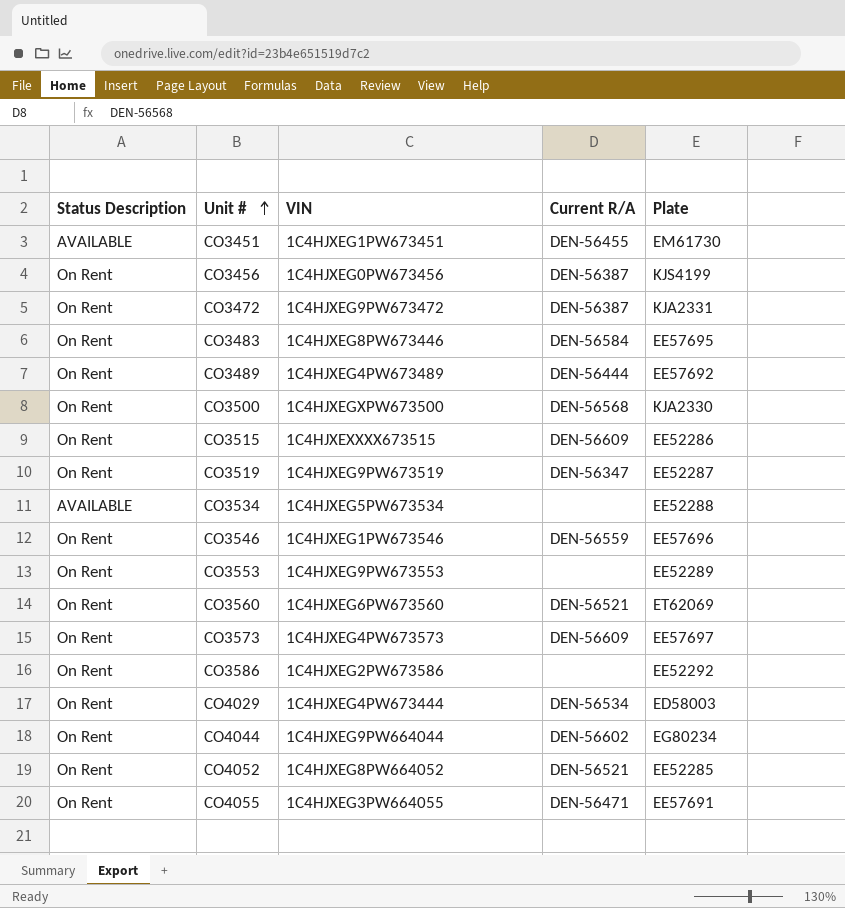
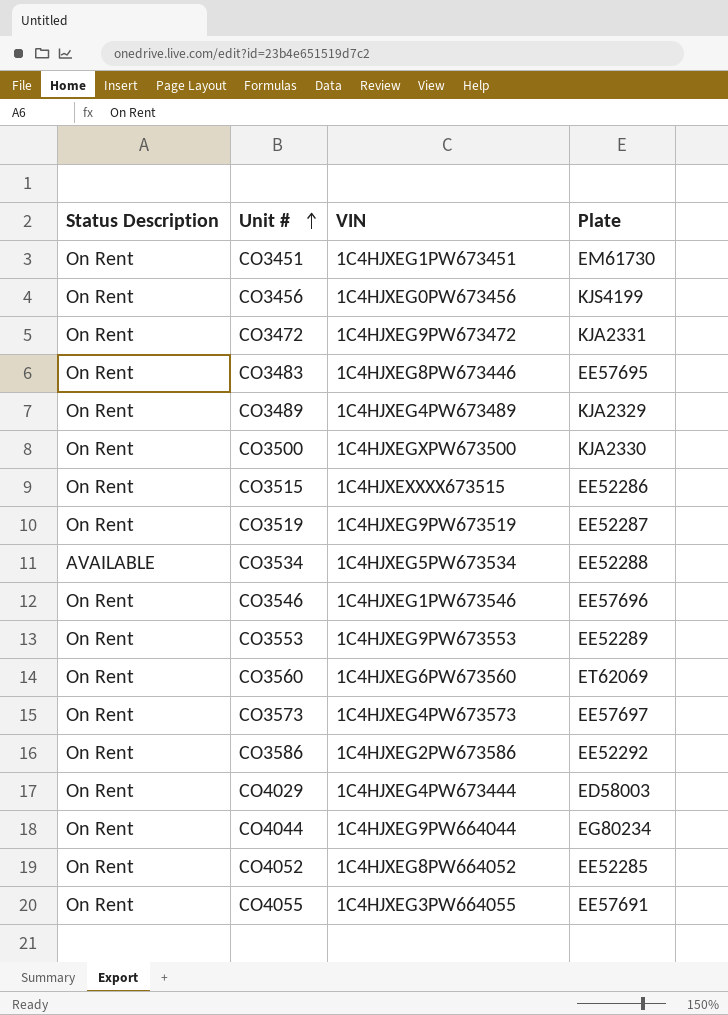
column Current R/A | position: 4 -> none
CO3451 | Status Description: AVAILABLE -> On Rent
CO3489 | Plate: EE57692 -> KJA2329

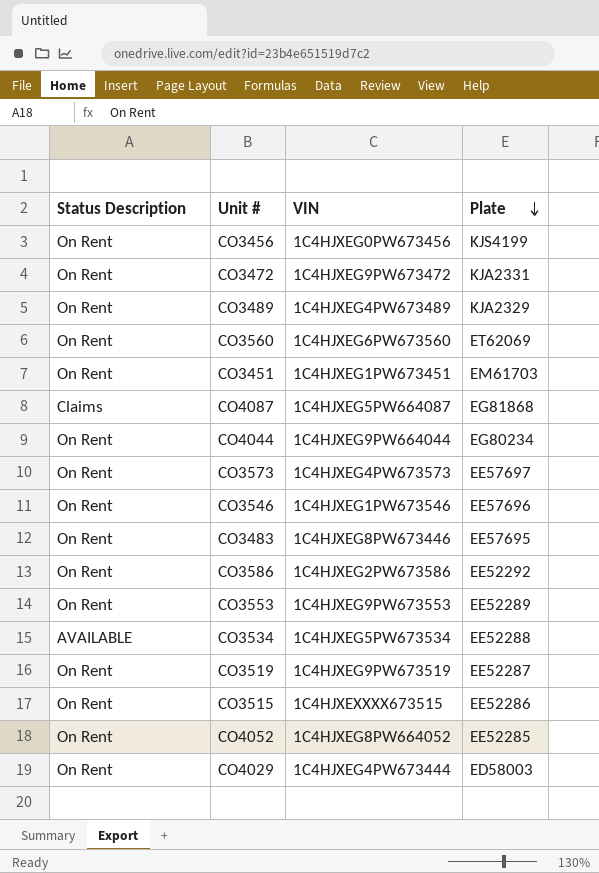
row order: Unit # ascending -> Plate descending
row CO3500: On Rent | 1C4HJXEGXPW673500 | KJA2330 -> none
row CO4055: On Rent | 1C4HJXEG3PW664055 | EE57691 -> none
CO3451 | Plate: EM61730 -> EM61703
row CO4087: none -> Claims | 1C4HJXEG5PW664087 | EG81868

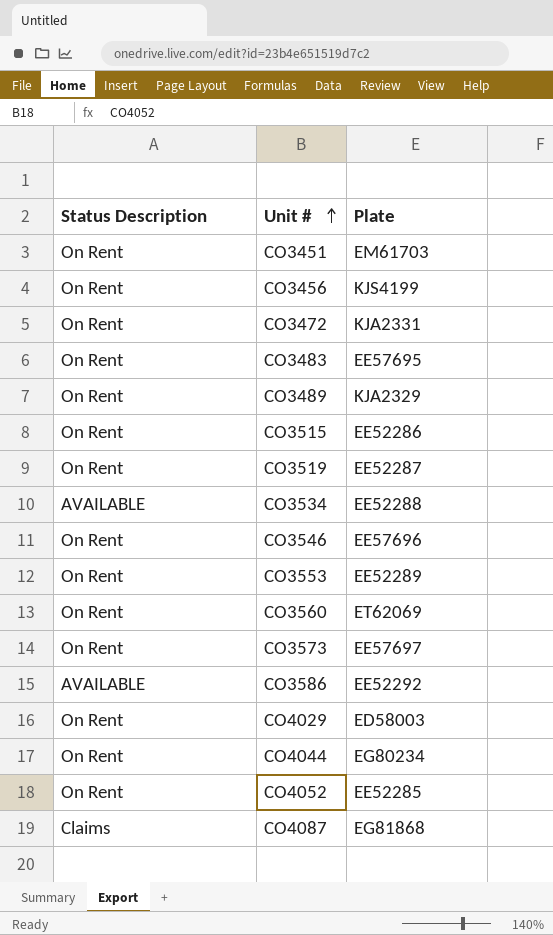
row order: Plate descending -> Unit # ascending
column VIN | position: 3 -> none
CO3586 | Status Description: On Rent -> AVAILABLE

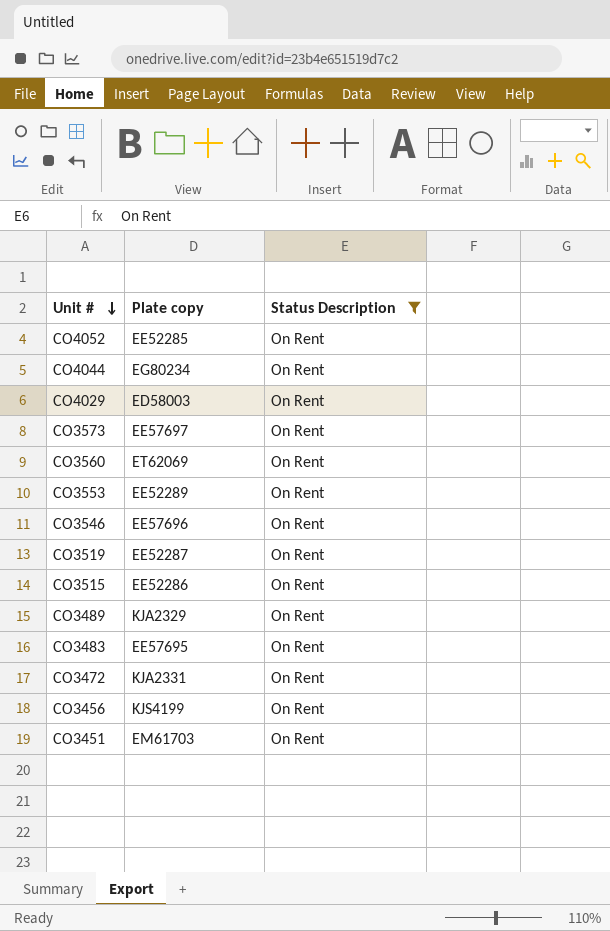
filter: none -> Status Description = On Rent
row order: Unit # ascending -> Unit # descending
column name: Plate -> Plate copy
column Status Description | position: 1 -> 3

